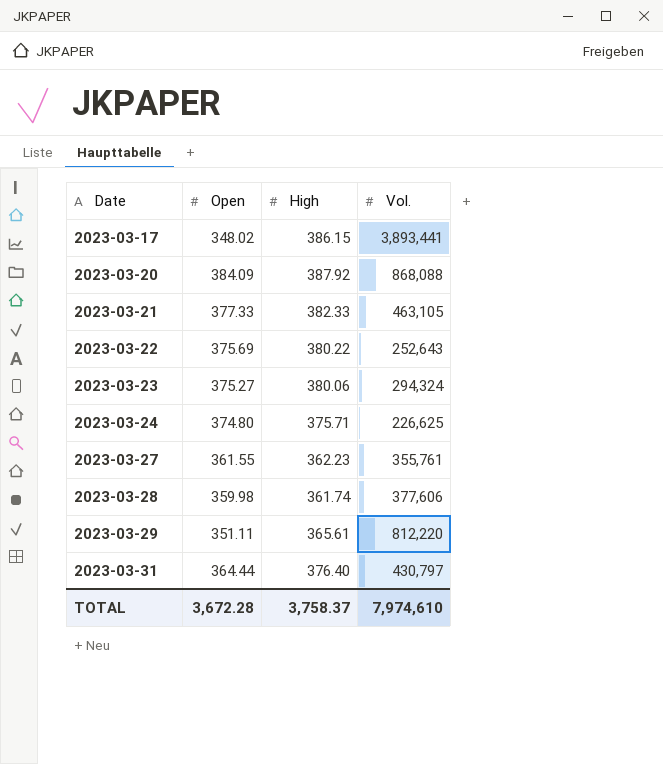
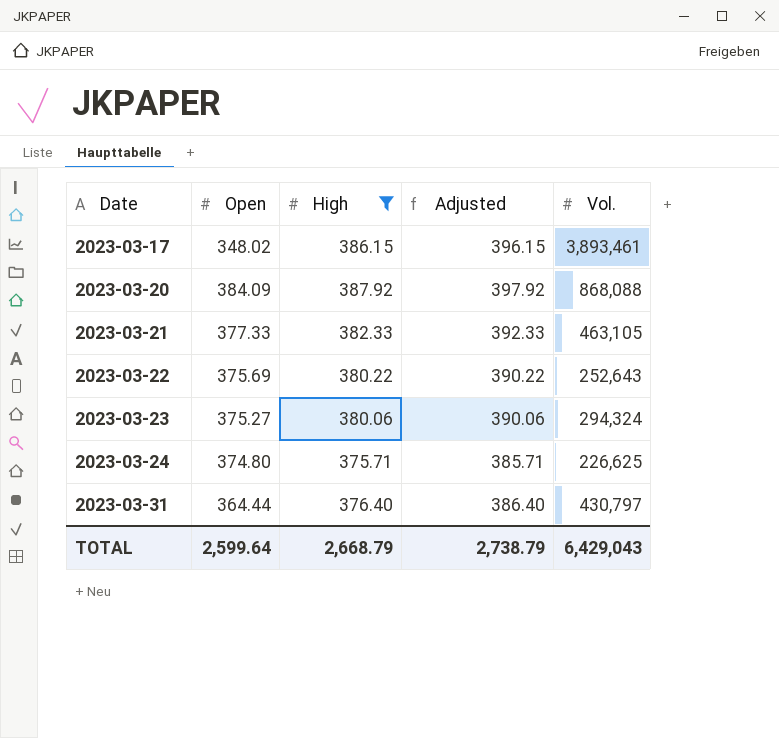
filter: none -> High >= 375.71
column Adjusted | formula: none -> [High] + 10
2023-03-17 | Vol.: 3,893,441 -> 3,893,461
TOTAL | Open: 3,672.28 -> 2,599.64
TOTAL | High: 3,758.37 -> 2,668.79
TOTAL | Vol.: 7,974,610 -> 6,429,043

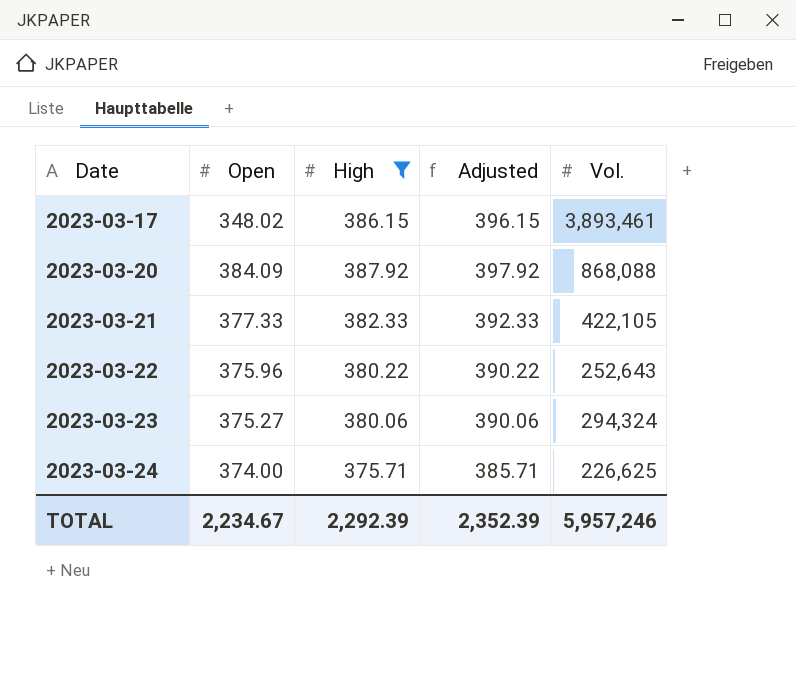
row 2023-03-31: 364.44 | 376.40 | 386.40 | 430,797 -> none
2023-03-21 | Vol.: 463,105 -> 422,105
2023-03-22 | Open: 375.69 -> 375.96
2023-03-24 | Open: 374.80 -> 374.00
TOTAL | Open: 2,599.64 -> 2,234.67
TOTAL | High: 2,668.79 -> 2,292.39
TOTAL | Adjusted: 2,738.79 -> 2,352.39
TOTAL | Vol.: 6,429,043 -> 5,957,246

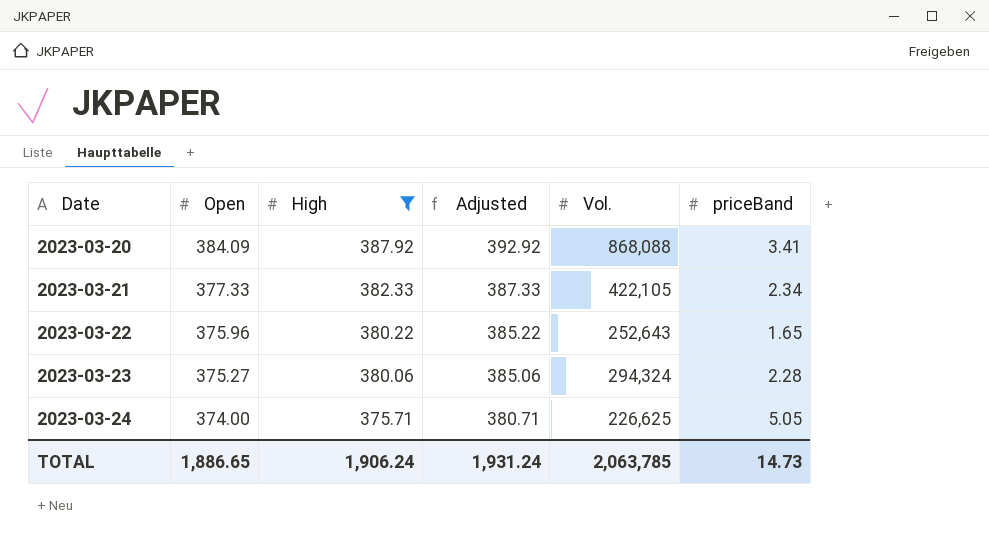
column Adjusted | formula: [High] + 10 -> [High] + 5
column priceBand | position: none -> 6
row 2023-03-17: 348.02 | 386.15 | 396.15 | 3,893,461 -> none
TOTAL | Open: 2,234.67 -> 1,886.65
TOTAL | High: 2,292.39 -> 1,906.24
TOTAL | Adjusted: 2,352.39 -> 1,931.24
TOTAL | Vol.: 5,957,246 -> 2,063,785

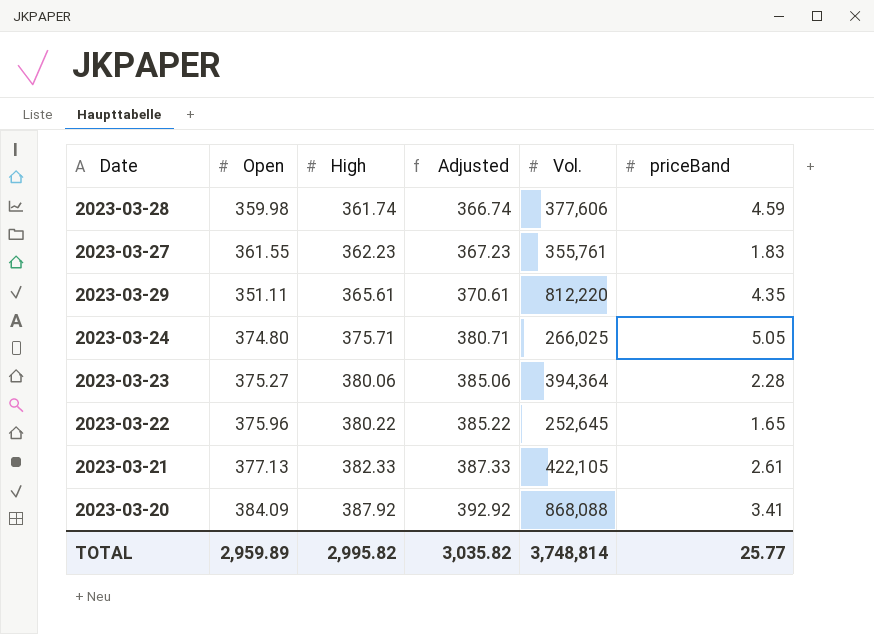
filter: High >= 375.71 -> none
row order: Date ascending -> High ascending
2023-03-24 | Open: 374.00 -> 374.80
2023-03-24 | Vol.: 226,625 -> 266,025
2023-03-23 | Vol.: 294,324 -> 394,364
2023-03-22 | Vol.: 252,643 -> 252,645
2023-03-21 | Open: 377.33 -> 377.13
2023-03-21 | priceBand: 2.34 -> 2.61
TOTAL | Open: 1,886.65 -> 2,959.89
TOTAL | High: 1,906.24 -> 2,995.82
TOTAL | Adjusted: 1,931.24 -> 3,035.82
TOTAL | Vol.: 2,063,785 -> 3,748,814
TOTAL | priceBand: 14.73 -> 25.77

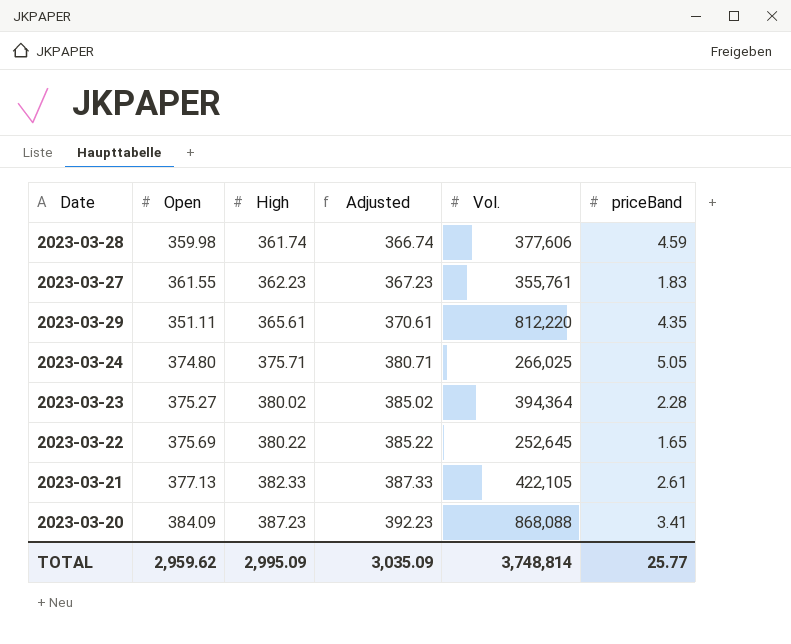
2023-03-23 | High: 380.06 -> 380.02
2023-03-23 | Adjusted: 385.06 -> 385.02
2023-03-22 | Open: 375.96 -> 375.69
2023-03-20 | High: 387.92 -> 387.23
2023-03-20 | Adjusted: 392.92 -> 392.23
TOTAL | Open: 2,959.89 -> 2,959.62
TOTAL | High: 2,995.82 -> 2,995.09
TOTAL | Adjusted: 3,035.82 -> 3,035.09

